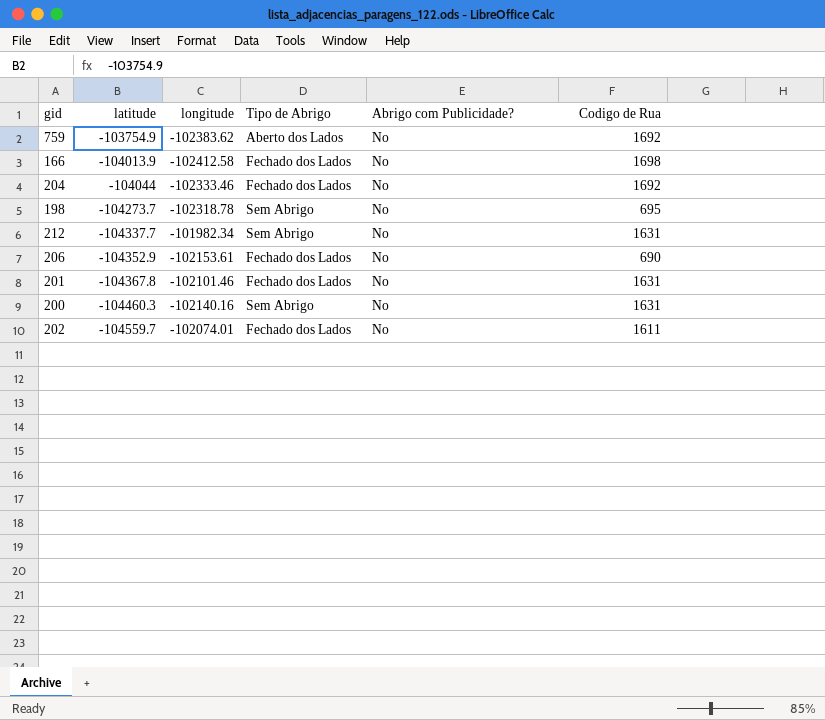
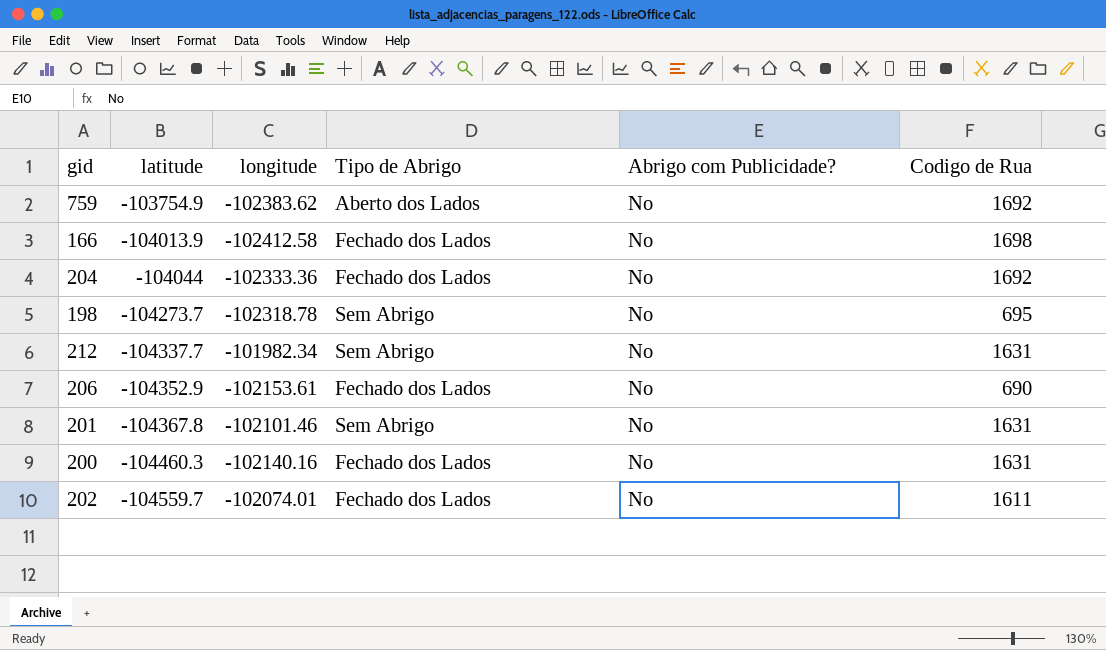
204 | longitude: -102333.46 -> -102333.36
201 | Tipo de Abrigo: Fechado dos Lados -> Sem Abrigo
200 | Tipo de Abrigo: Sem Abrigo -> Fechado dos Lados

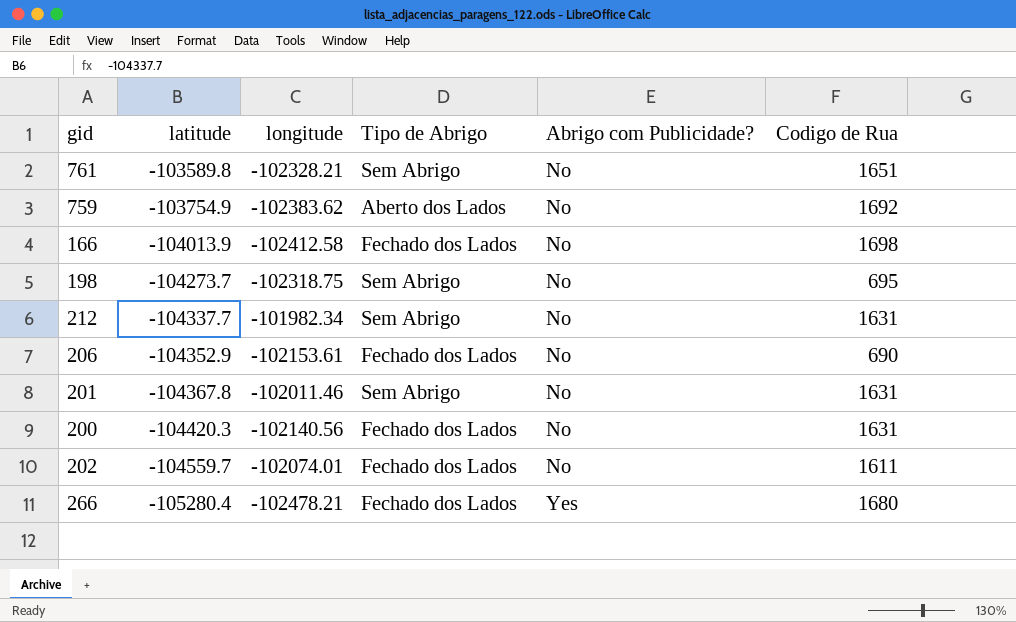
row 204: -104044 | -102333.36 | Fechado dos Lados | No | 1692 -> none
row 761: none -> -103589.8 | -102328.21 | Sem Abrigo | No | 1651
198 | longitude: -102318.78 -> -102318.75
201 | longitude: -102101.46 -> -102011.46
200 | latitude: -104460.3 -> -104420.3
200 | longitude: -102140.16 -> -102140.56
row 266: none -> -105280.4 | -102478.21 | Fechado dos Lados | Yes | 1680

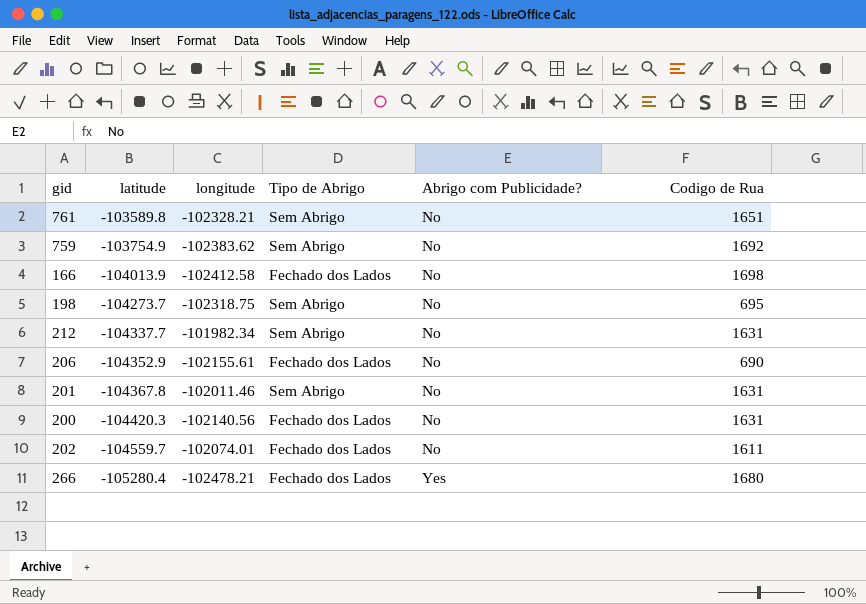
759 | Tipo de Abrigo: Aberto dos Lados -> Sem Abrigo
206 | longitude: -102153.61 -> -102155.61

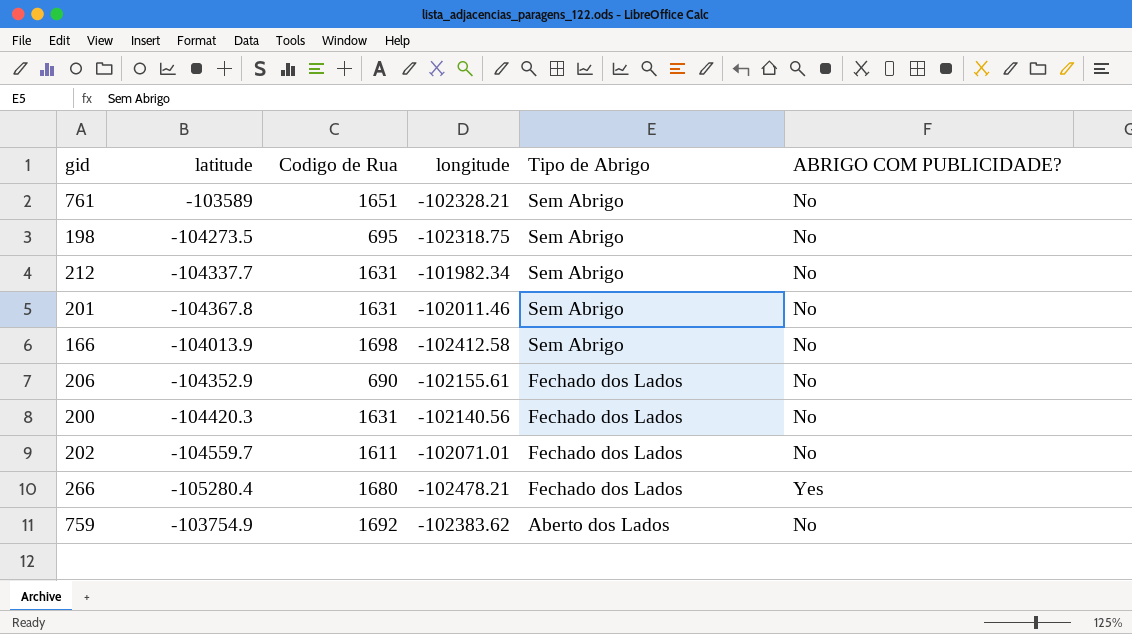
row order: latitude descending -> Tipo de Abrigo descending
column Codigo de Rua | position: 6 -> 3
column name: Abrigo com Publicidade? -> ABRIGO COM PUBLICIDADE?
761 | latitude: -103589.8 -> -103589
198 | latitude: -104273.7 -> -104273.5
166 | Tipo de Abrigo: Fechado dos Lados -> Sem Abrigo
202 | longitude: -102074.01 -> -102071.01
759 | Tipo de Abrigo: Sem Abrigo -> Aberto dos Lados

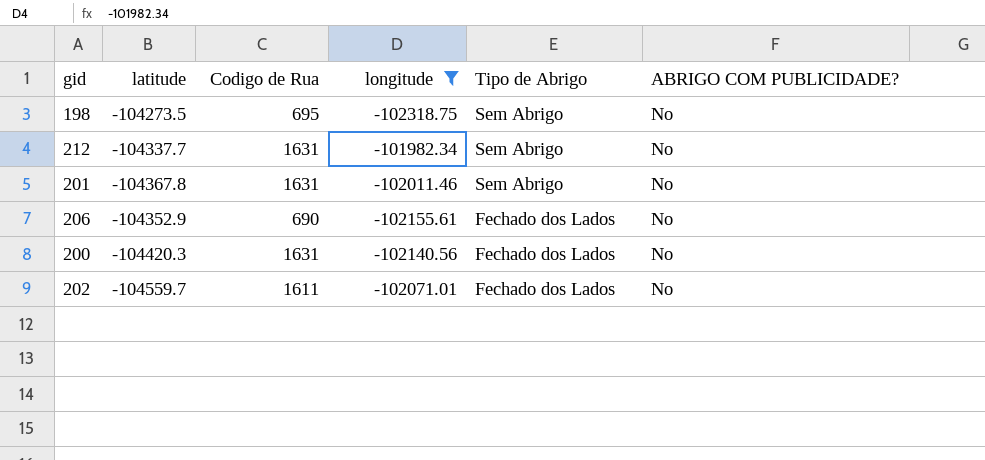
filter: none -> longitude >= -102318.75

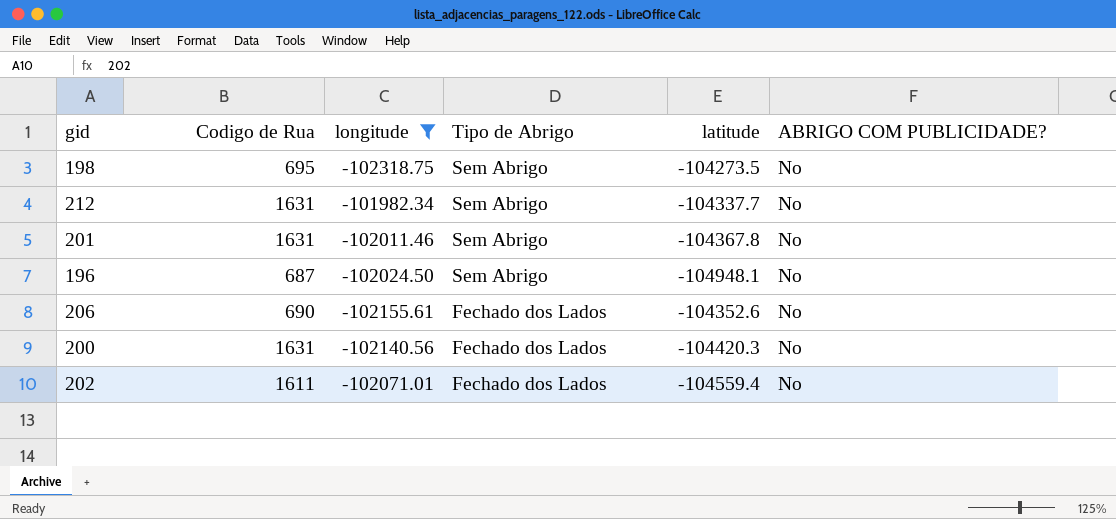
column latitude | position: 2 -> 5
row 196: none -> 687 | -102024.50 | Sem Abrigo | -104948.1 | No
206 | latitude: -104352.9 -> -104352.6
202 | latitude: -104559.7 -> -104559.4

